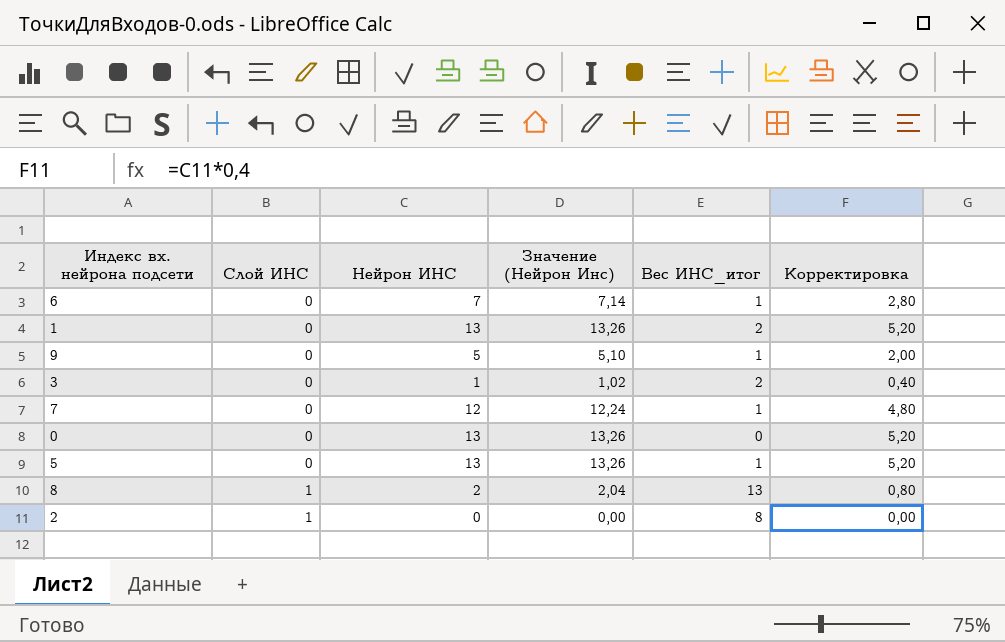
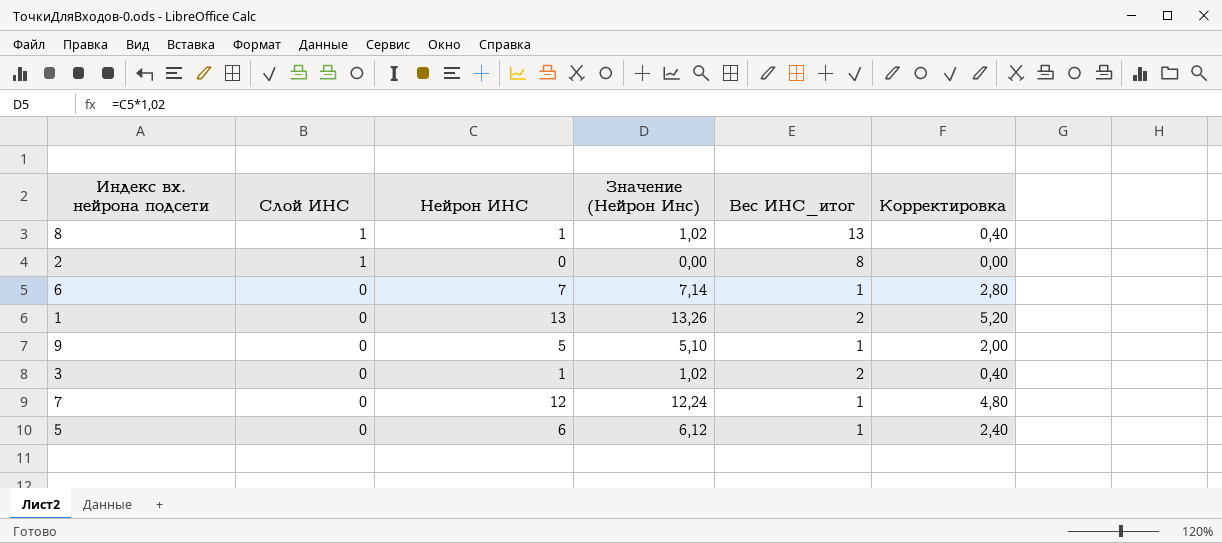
row order: Слой ИНС ascending -> Слой ИНС descending
row 0: 0 | 13 | 13,26 | 0 | 5,20 -> none
8 | Нейрон ИНС: 2 -> 1
8 | Значение (Нейрон Инс): 2,04 -> 1,02
8 | Корректировка: 0,80 -> 0,40
5 | Нейрон ИНС: 13 -> 6
5 | Значение (Нейрон Инс): 13,26 -> 6,12
5 | Корректировка: 5,20 -> 2,40

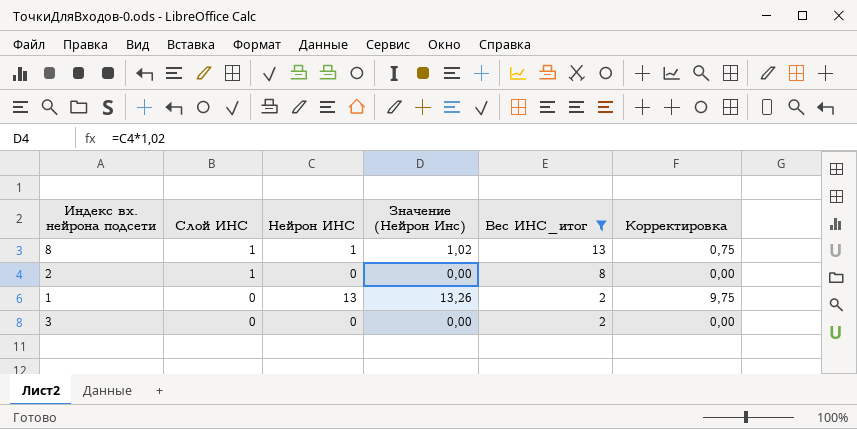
filter: none -> Вес ИНС_итог != 1
column Корректировка | formula: [Нейрон ИНС] * 0,4 -> [Нейрон ИНС] * 0,75
3 | Нейрон ИНС: 1 -> 0
3 | Значение (Нейрон Инс): 1,02 -> 0,00

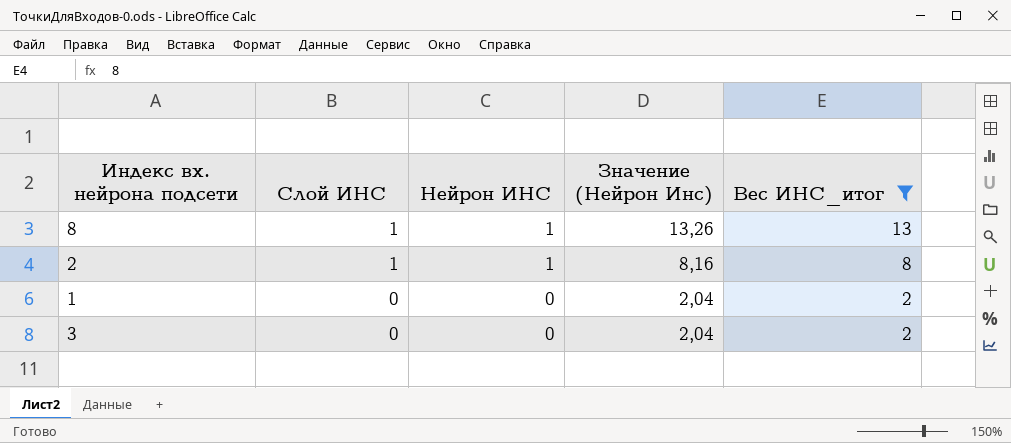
column Корректировка | formula: [Нейрон ИНС] * 0,75 -> none
column Значение (Нейрон Инс) | formula: [Нейрон ИНС] * 1,02 -> [Вес ИНС_итог] * 1,02
2 | Нейрон ИНС: 0 -> 1
1 | Нейрон ИНС: 13 -> 0

